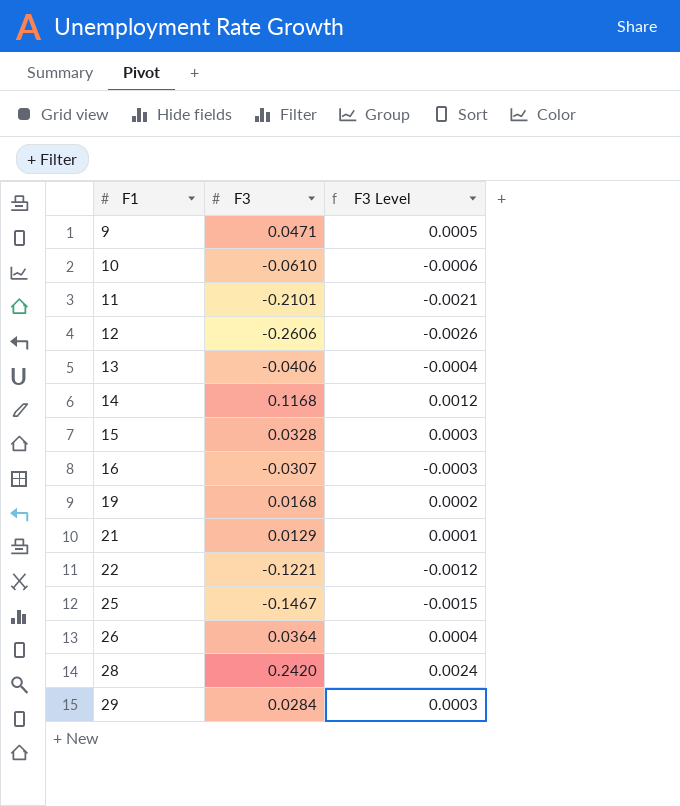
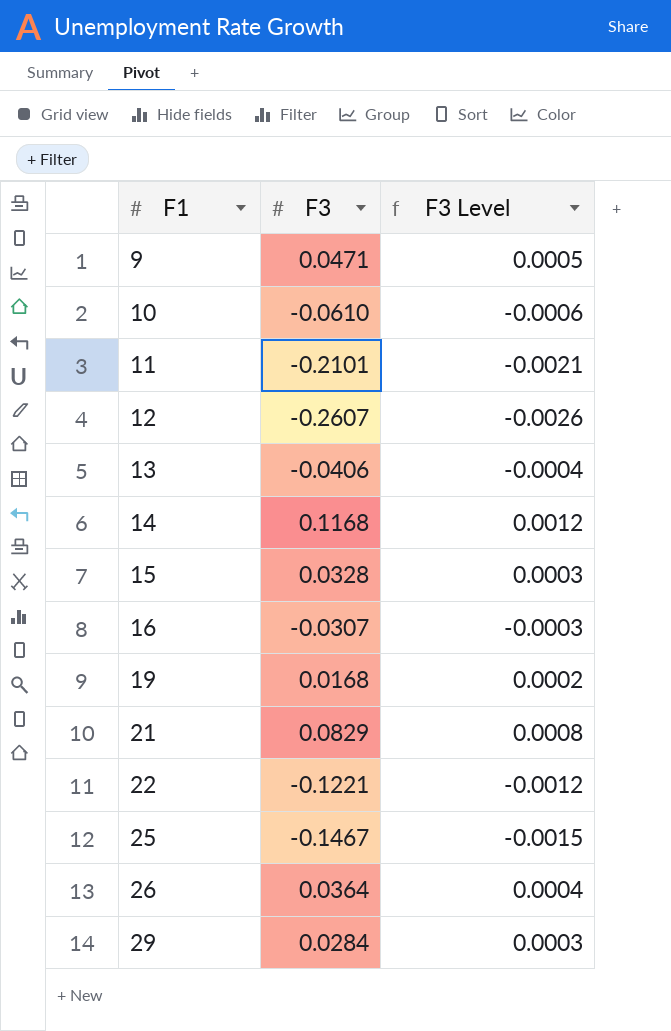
row 28: 0.2420 | 0.0024 -> none
12 | F3: -0.2606 -> -0.2607
21 | F3: 0.0129 -> 0.0829
21 | F3 Level: 0.0001 -> 0.0008

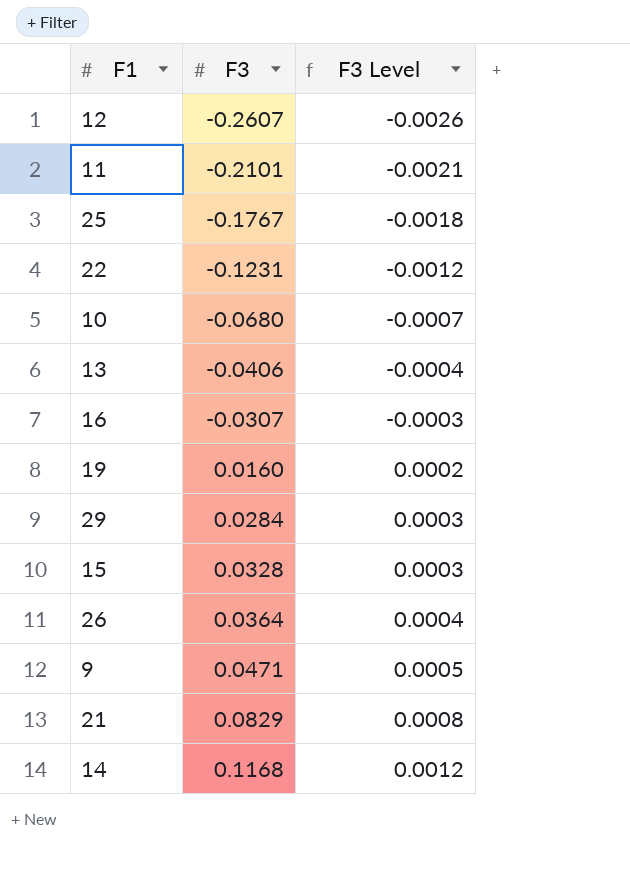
row order: F1 ascending -> F3 ascending
25 | F3: -0.1467 -> -0.1767
25 | F3 Level: -0.0015 -> -0.0018
22 | F3: -0.1221 -> -0.1231
10 | F3: -0.0610 -> -0.0680
10 | F3 Level: -0.0006 -> -0.0007
19 | F3: 0.0168 -> 0.0160

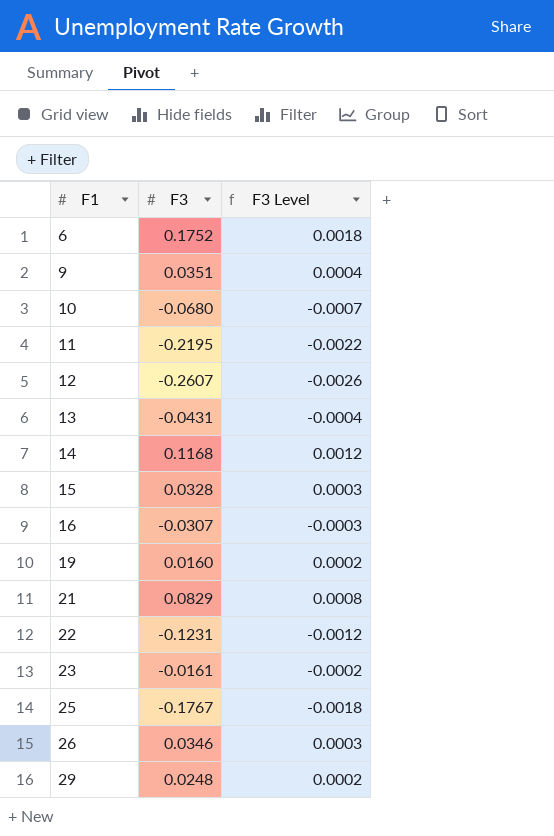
row order: F3 ascending -> F1 ascending
row 6: none -> 0.1752 | 0.0018
9 | F3: 0.0471 -> 0.0351
9 | F3 Level: 0.0005 -> 0.0004
11 | F3: -0.2101 -> -0.2195
11 | F3 Level: -0.0021 -> -0.0022
13 | F3: -0.0406 -> -0.0431
row 23: none -> -0.0161 | -0.0002
26 | F3: 0.0364 -> 0.0346
26 | F3 Level: 0.0004 -> 0.0003
29 | F3: 0.0284 -> 0.0248
29 | F3 Level: 0.0003 -> 0.0002

